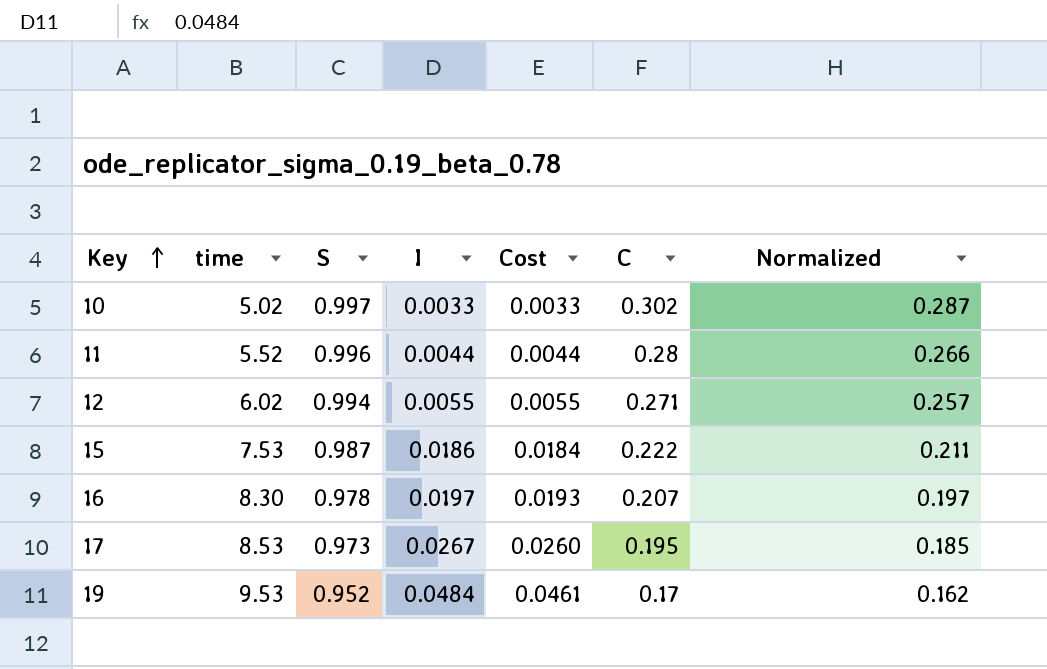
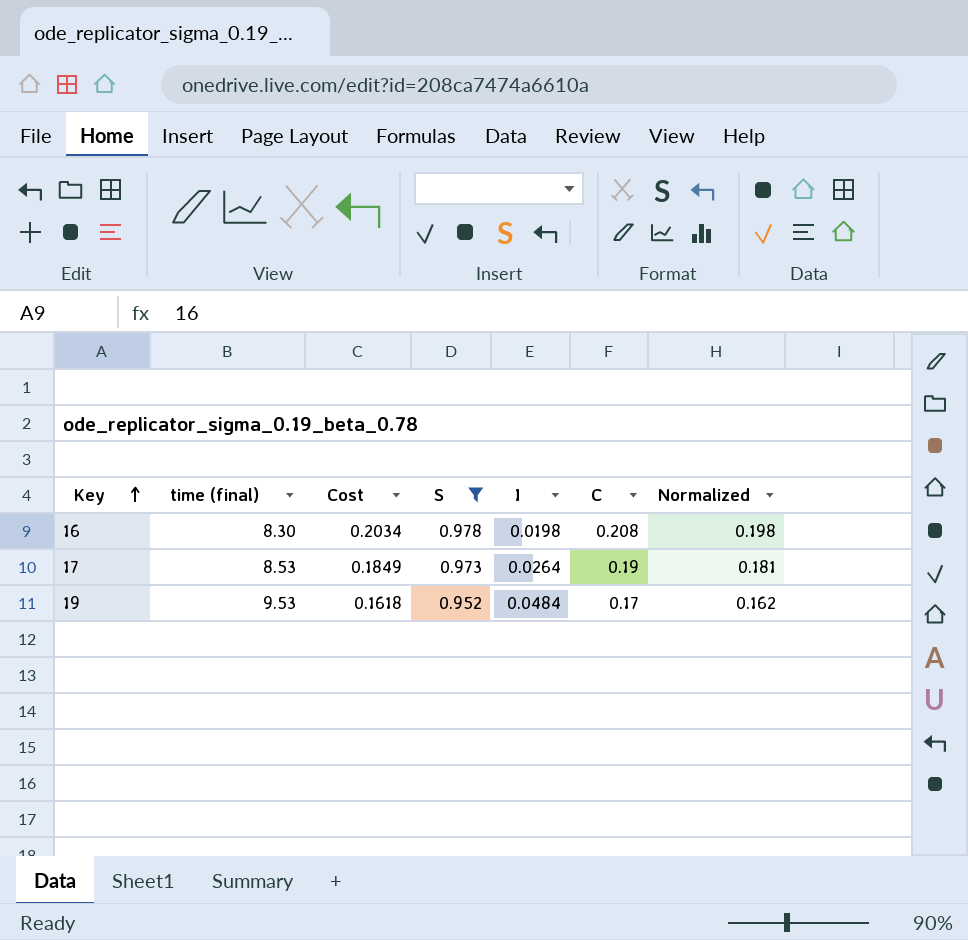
filter: none -> S <= 0.978
column name: time -> time (final)
column Cost | formula: [S] * [I] -> [S] * [C]
column Cost | position: 5 -> 3
16 | I: 0.0197 -> 0.0198
16 | C: 0.207 -> 0.208
16 | Normalized: 0.197 -> 0.198
17 | I: 0.0267 -> 0.0264
17 | C: 0.195 -> 0.19
17 | Normalized: 0.185 -> 0.181

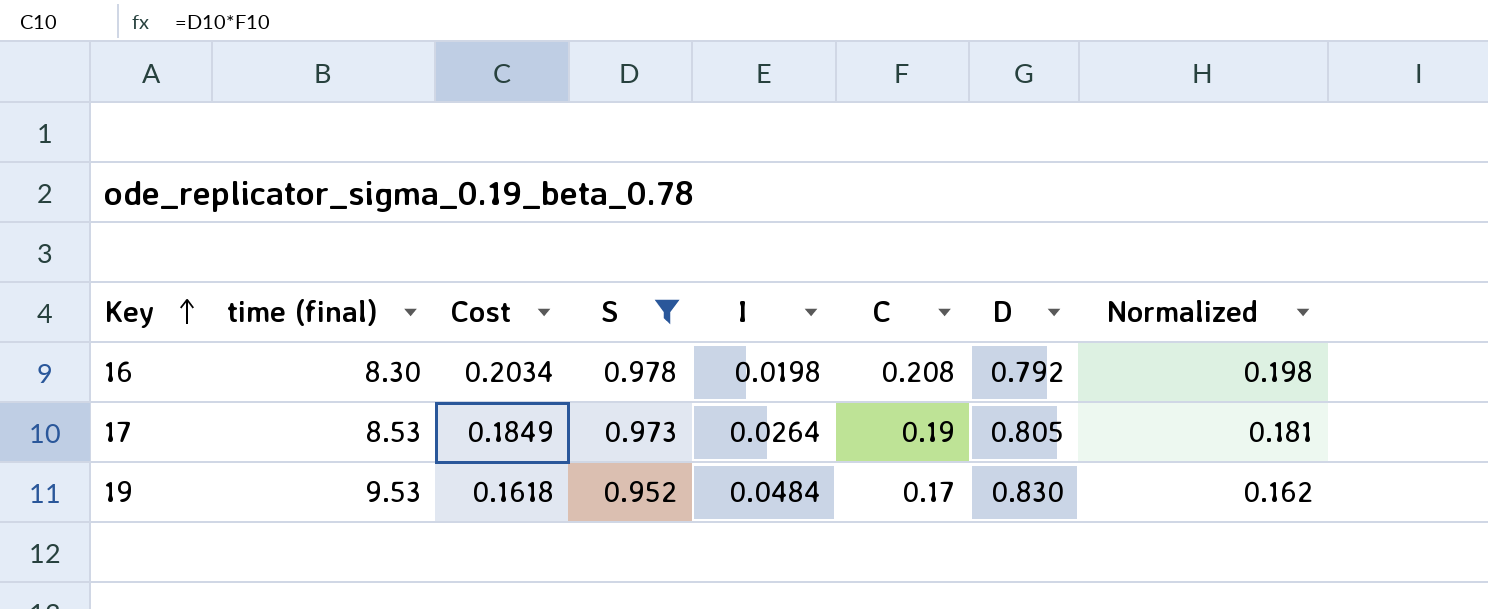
column D | position: none -> 7

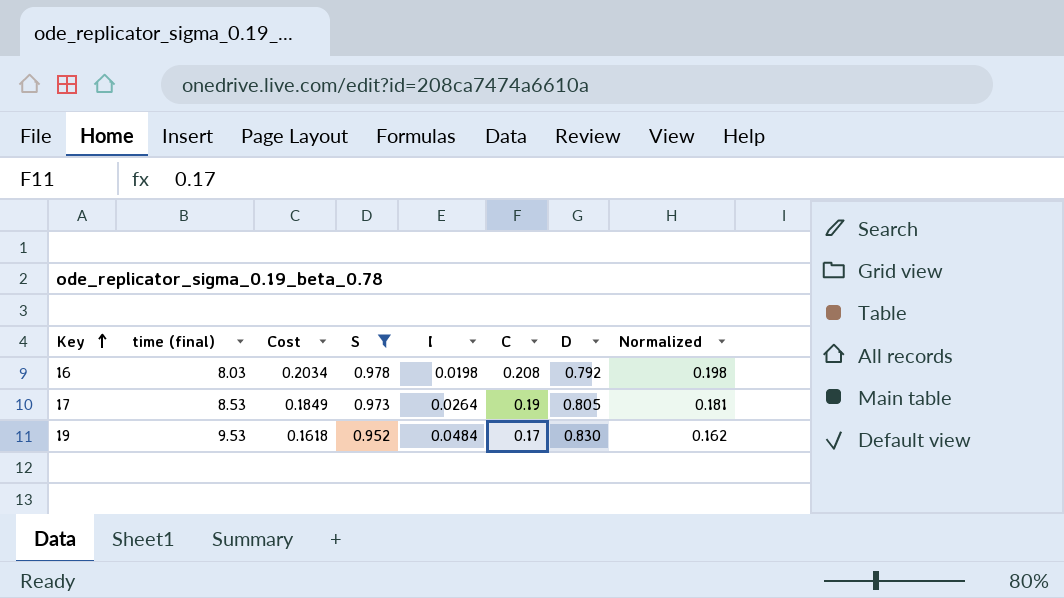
16 | time (final): 8.30 -> 8.03

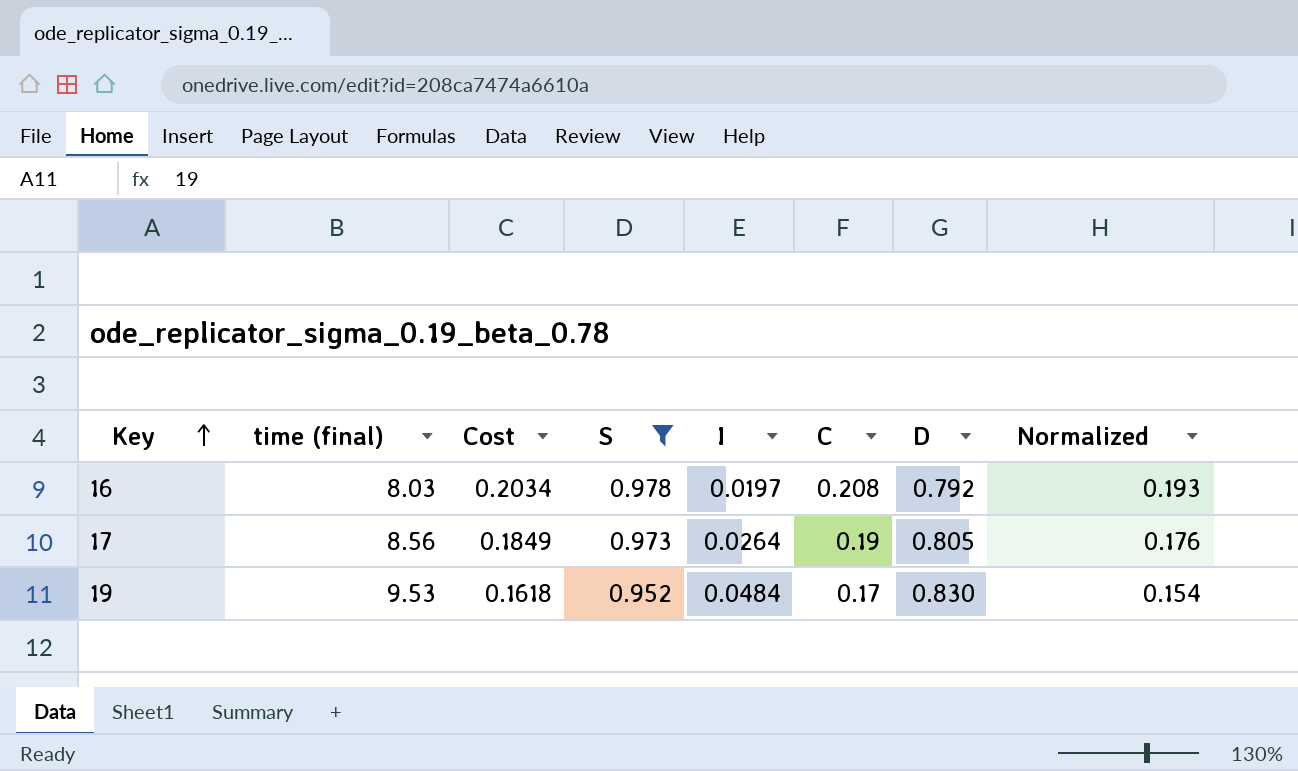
column Normalized | formula: [C] * 0.95 -> [Cost] * 0.95
16 | I: 0.0198 -> 0.0197
17 | time (final): 8.53 -> 8.56

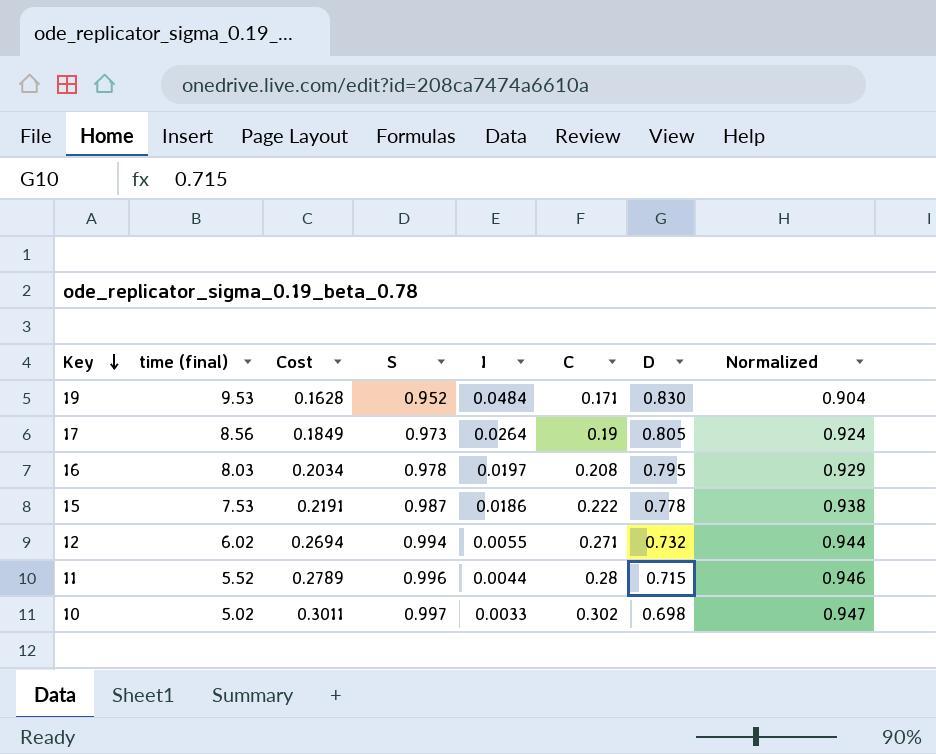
filter: S <= 0.978 -> none
row order: Key ascending -> Key descending
column Normalized | formula: [Cost] * 0.95 -> [S] * 0.95
19 | Cost: 0.1618 -> 0.1628
19 | C: 0.17 -> 0.171
16 | D: 0.792 -> 0.795

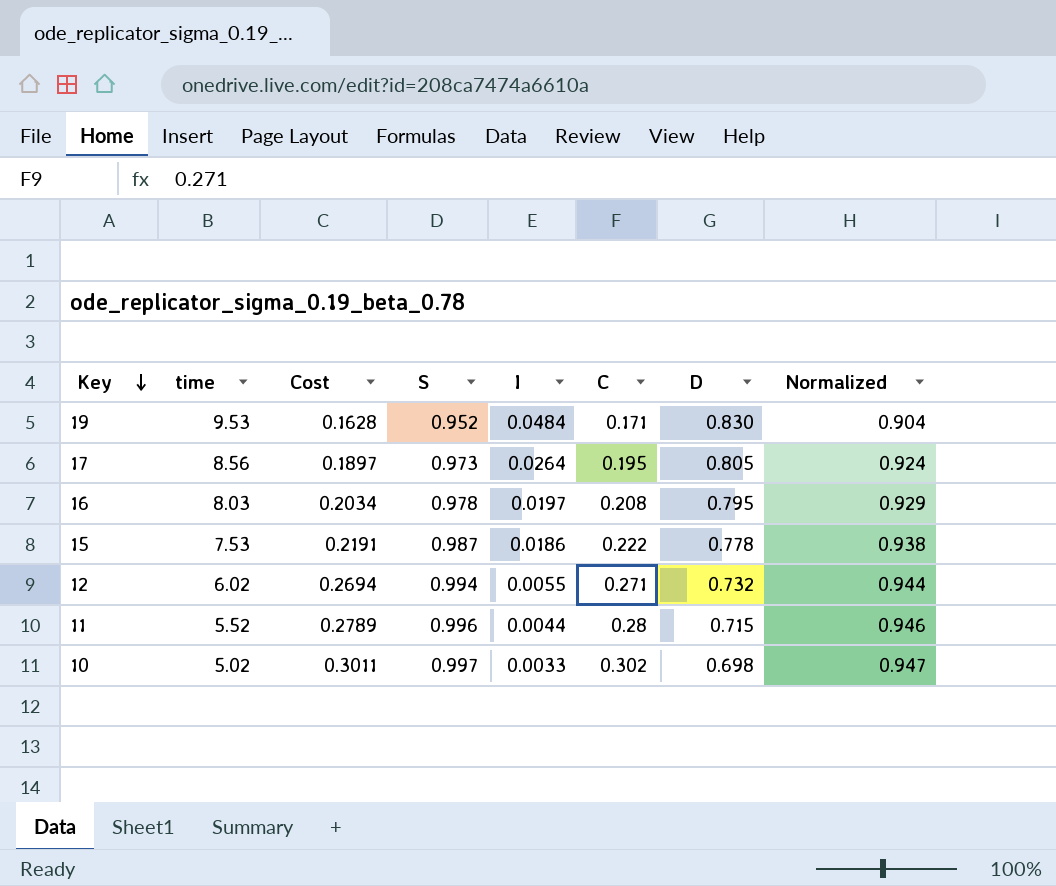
column name: time (final) -> time
17 | Cost: 0.1849 -> 0.1897
17 | C: 0.19 -> 0.195

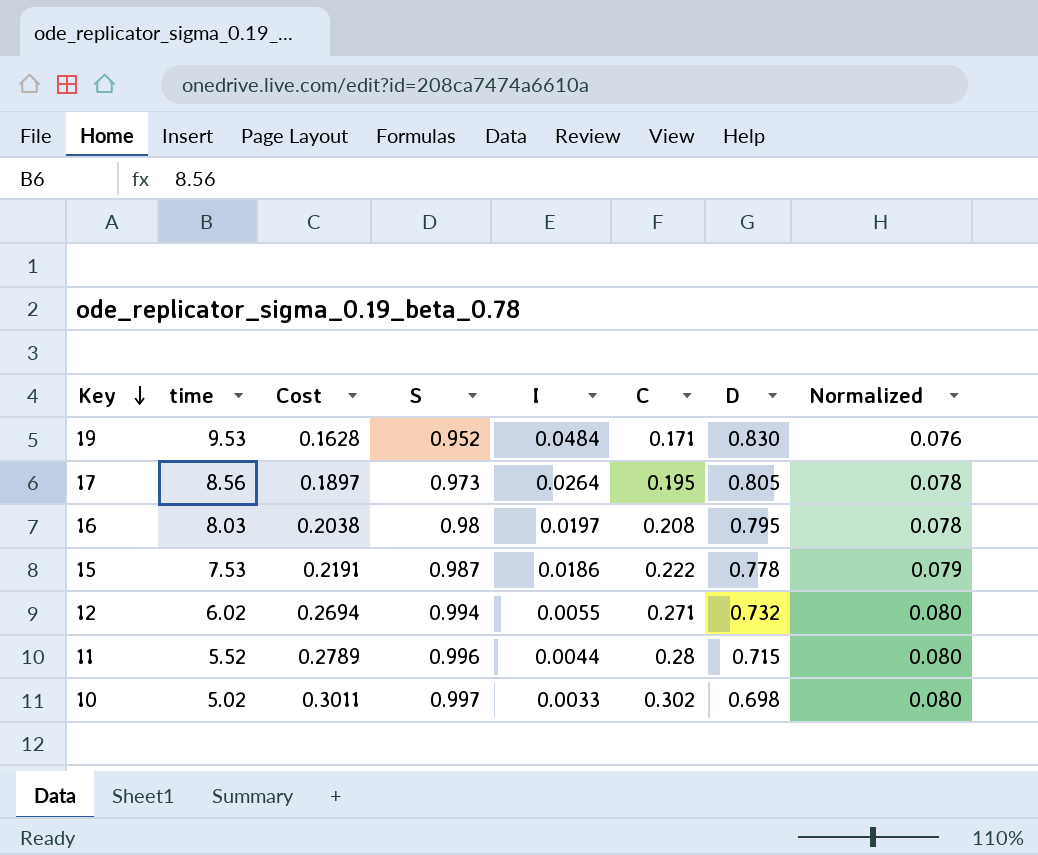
column Normalized | formula: [S] * 0.95 -> [S] * 0.08
16 | Cost: 0.2034 -> 0.2038
16 | S: 0.978 -> 0.98

